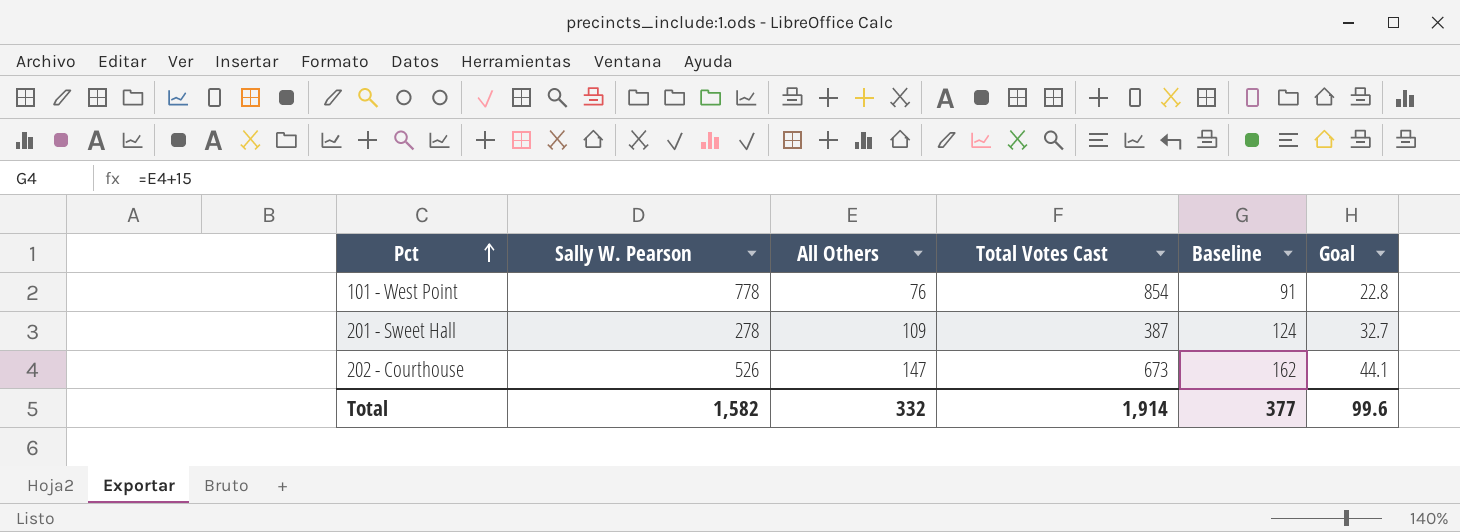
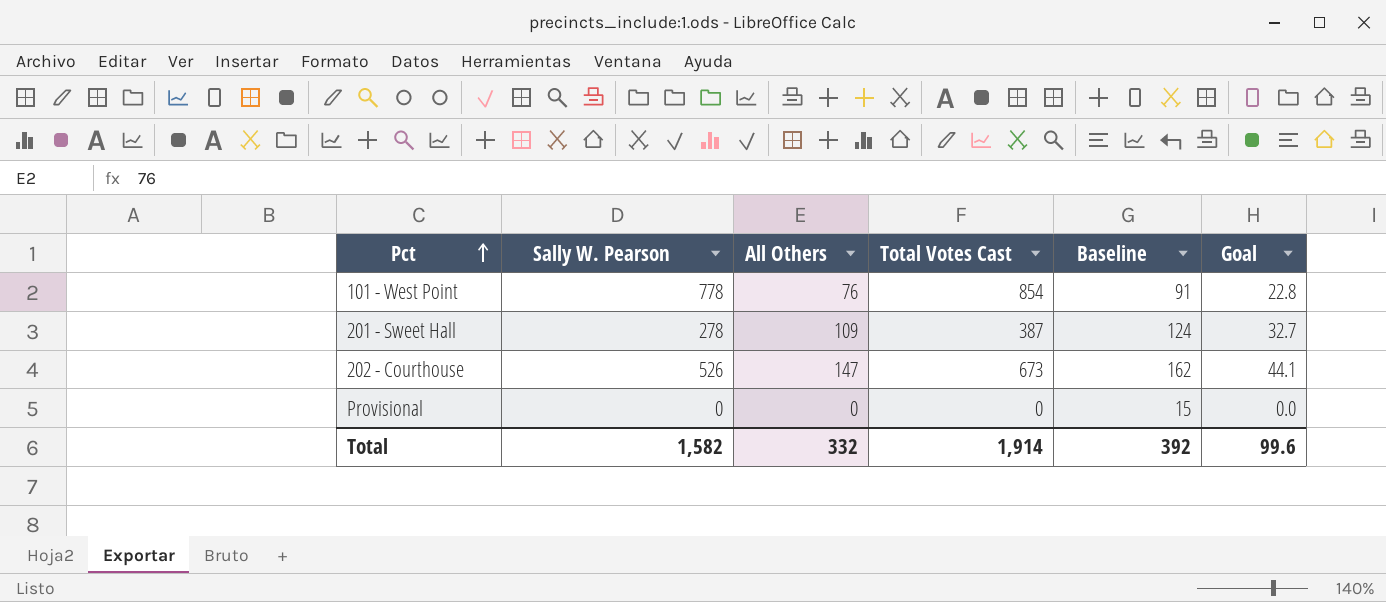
row Provisional: none -> 0 | 0 | 0 | 15 | 0.0
Total | Baseline: 377 -> 392

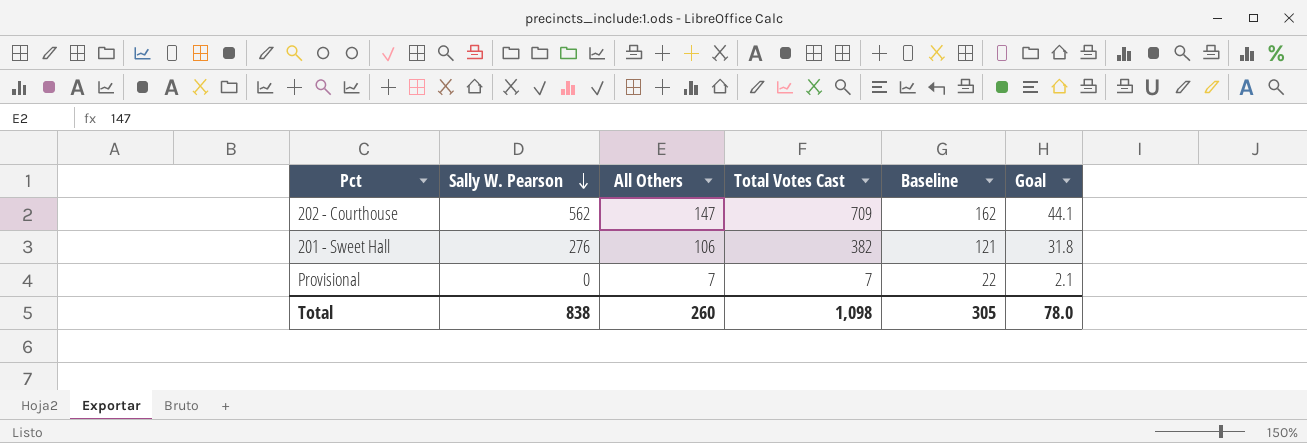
row order: Pct ascending -> Sally W. Pearson descending
row 101 - West Point: 778 | 76 | 854 | 91 | 22.8 -> none
202 - Courthouse | Sally W. Pearson: 526 -> 562
202 - Courthouse | Total Votes Cast: 673 -> 709
201 - Sweet Hall | Sally W. Pearson: 278 -> 276
201 - Sweet Hall | All Others: 109 -> 106
201 - Sweet Hall | Total Votes Cast: 387 -> 382
201 - Sweet Hall | Baseline: 124 -> 121
201 - Sweet Hall | Goal: 32.7 -> 31.8
Provisional | All Others: 0 -> 7
Provisional | Total Votes Cast: 0 -> 7
Provisional | Baseline: 15 -> 22
Provisional | Goal: 0.0 -> 2.1
Total | Sally W. Pearson: 1,582 -> 838
Total | All Others: 332 -> 260
Total | Total Votes Cast: 1,914 -> 1,098
Total | Baseline: 392 -> 305
Total | Goal: 99.6 -> 78.0

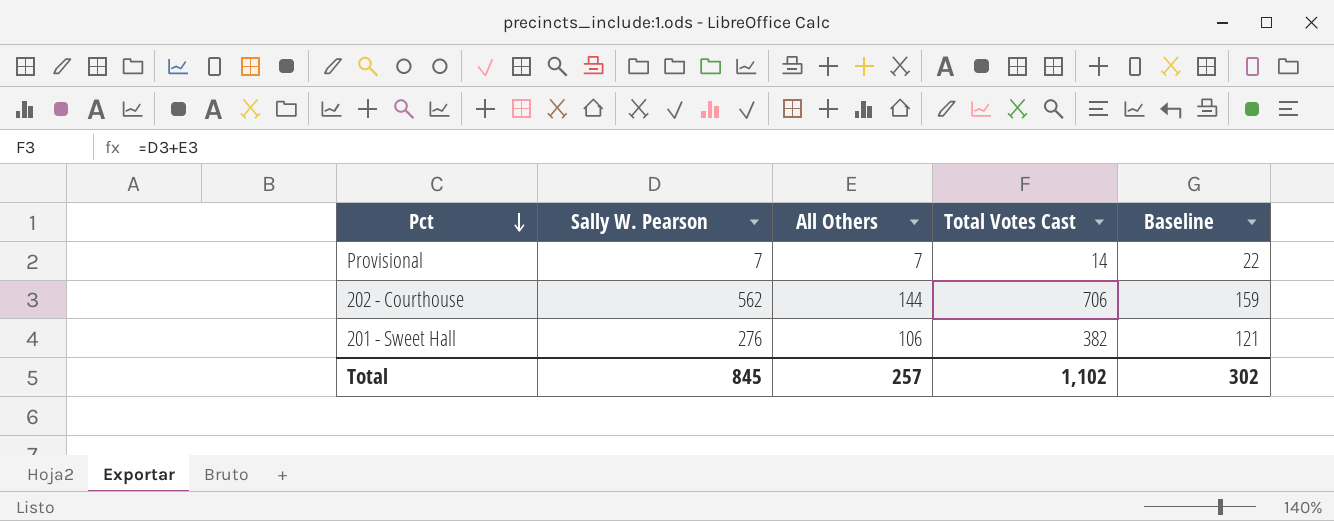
row order: Sally W. Pearson descending -> Pct descending
column Goal | formula: [All Others] * 0.3 -> none
Provisional | Sally W. Pearson: 0 -> 7
Provisional | Total Votes Cast: 7 -> 14
202 - Courthouse | All Others: 147 -> 144
202 - Courthouse | Total Votes Cast: 709 -> 706
202 - Courthouse | Baseline: 162 -> 159
Total | Sally W. Pearson: 838 -> 845
Total | All Others: 260 -> 257
Total | Total Votes Cast: 1,098 -> 1,102
Total | Baseline: 305 -> 302

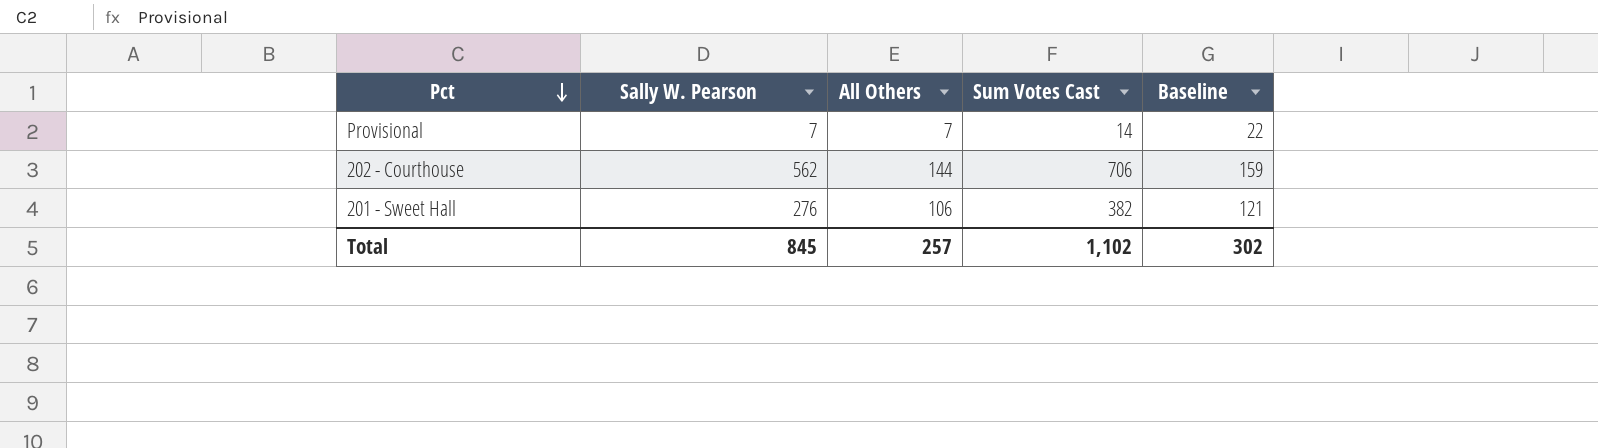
column name: Total Votes Cast -> Sum Votes Cast

